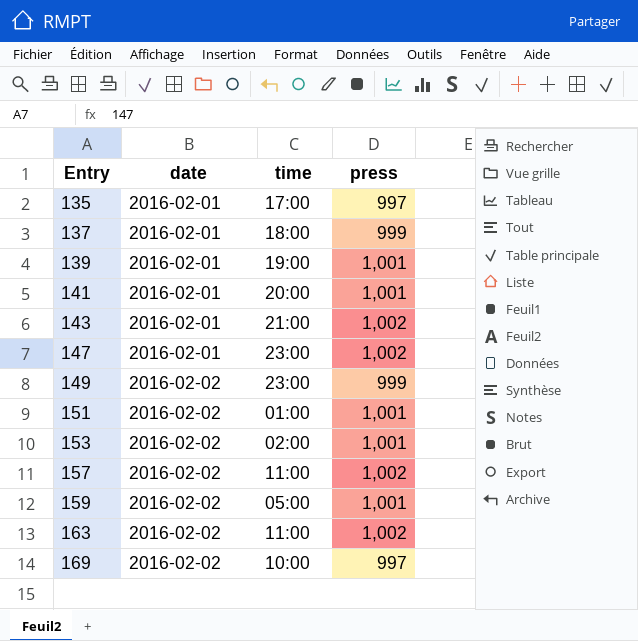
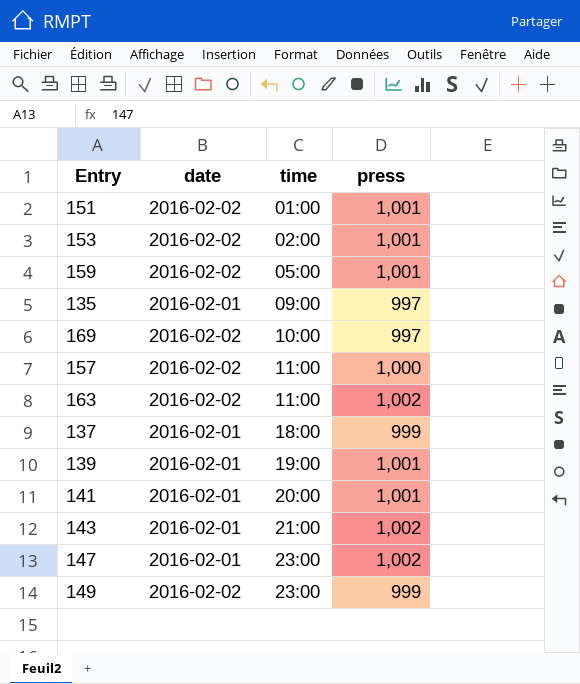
row order: Entry ascending -> time ascending
135 | time: 17:00 -> 09:00
157 | press: 1,002 -> 1,000

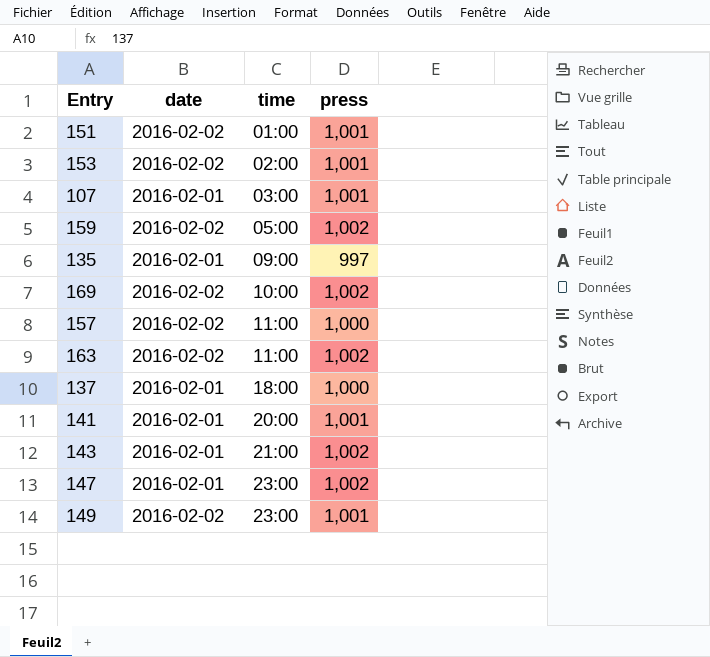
row 139: 2016-02-01 | 19:00 | 1,001 -> none
row 107: none -> 2016-02-01 | 03:00 | 1,001
159 | press: 1,001 -> 1,002
169 | press: 997 -> 1,002
137 | press: 999 -> 1,000
149 | press: 999 -> 1,001

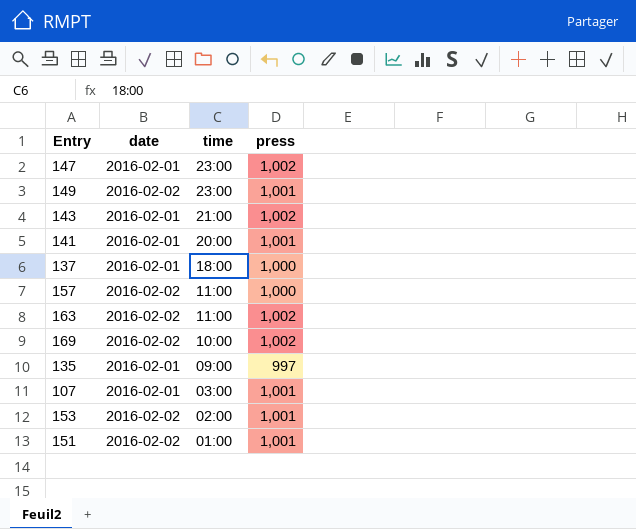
row order: time ascending -> time descending
row 159: 2016-02-02 | 05:00 | 1,002 -> none

